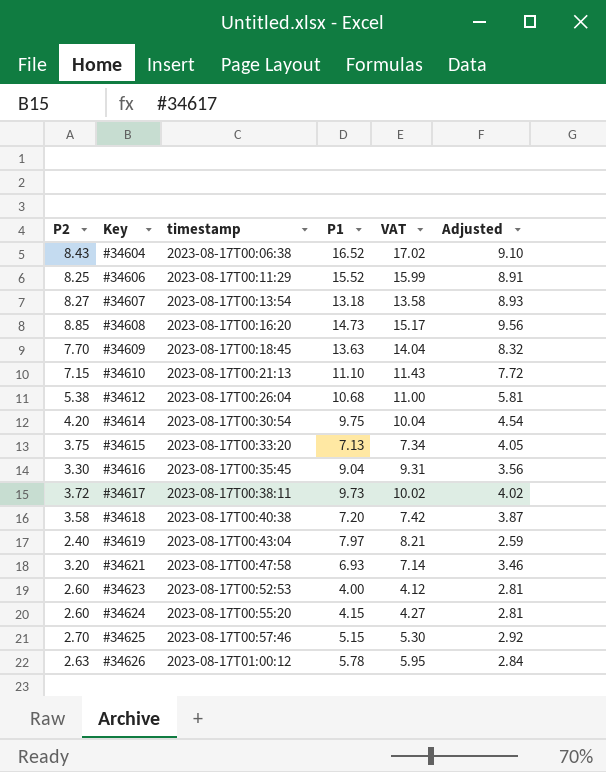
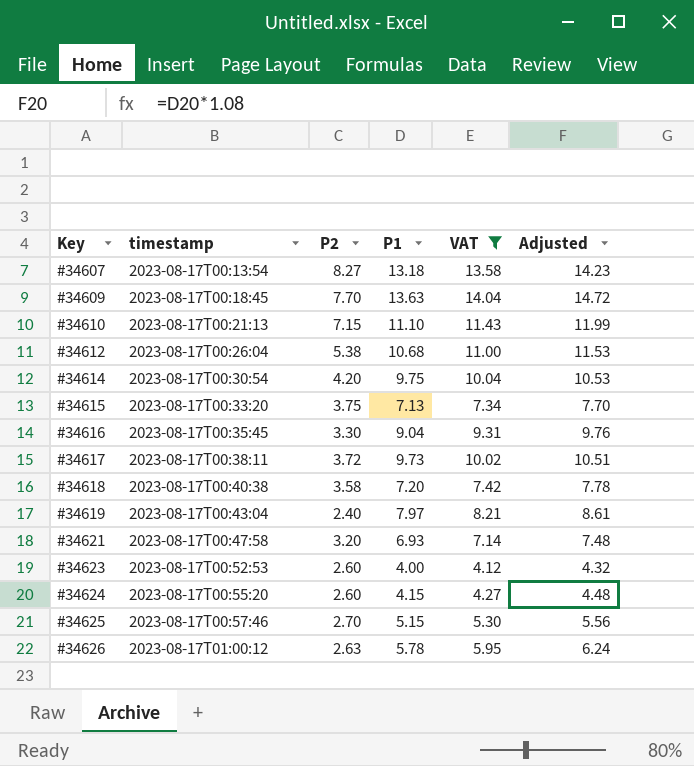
filter: none -> VAT <= 14.04
column P2 | position: 1 -> 3
column Adjusted | formula: [P2] * 1.08 -> [P1] * 1.08

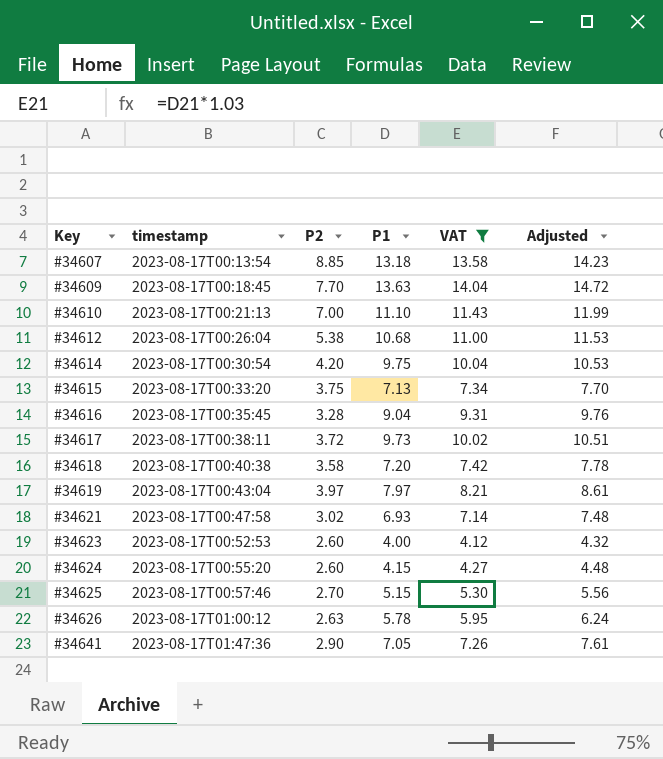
#34607 | P2: 8.27 -> 8.85
#34610 | P2: 7.15 -> 7.00
#34616 | P2: 3.30 -> 3.28
#34619 | P2: 2.40 -> 3.97
#34621 | P2: 3.20 -> 3.02
row #34641: none -> 2023-08-17T01:47:36 | 2.90 | 7.05 | 7.26 | 7.61

